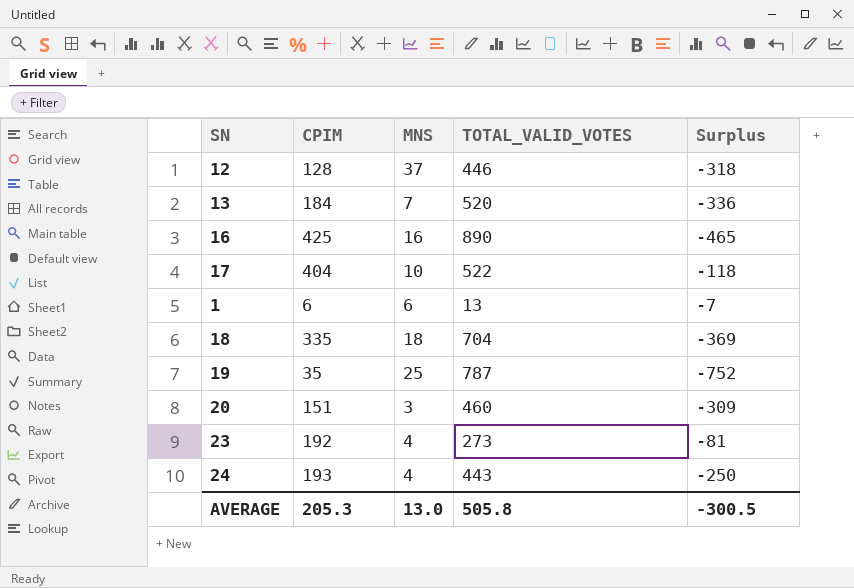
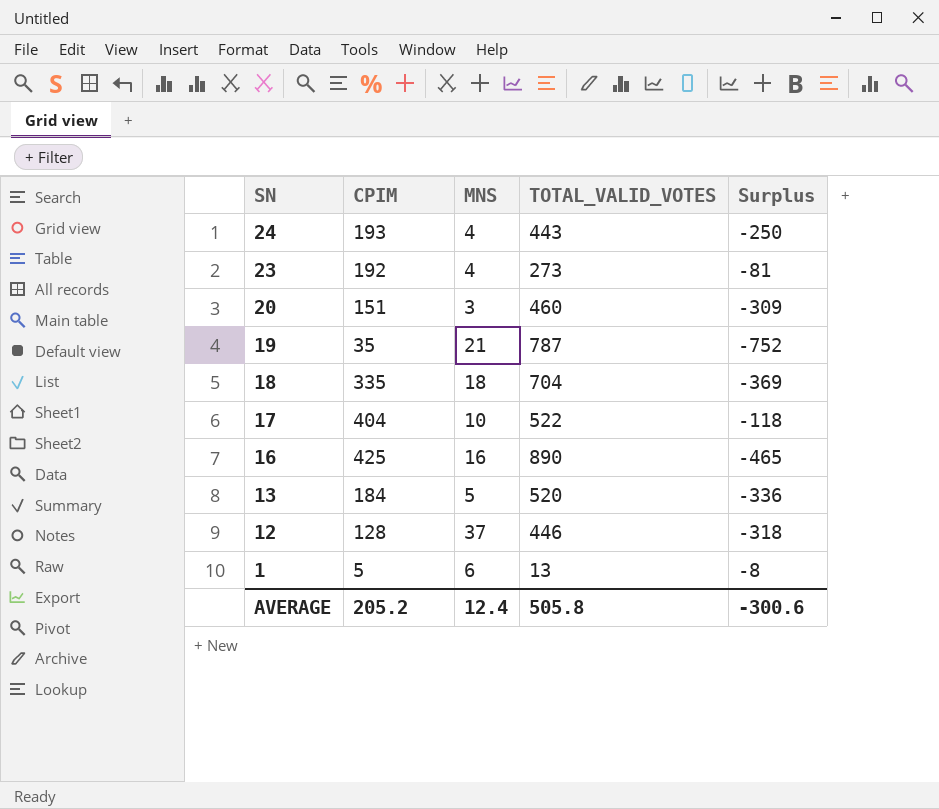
row order: none -> SN descending
19 | MNS: 25 -> 21
13 | MNS: 7 -> 5
1 | CPIM: 6 -> 5
1 | Surplus: -7 -> -8
AVERAGE | CPIM: 205.3 -> 205.2
AVERAGE | MNS: 13.0 -> 12.4
AVERAGE | Surplus: -300.5 -> -300.6

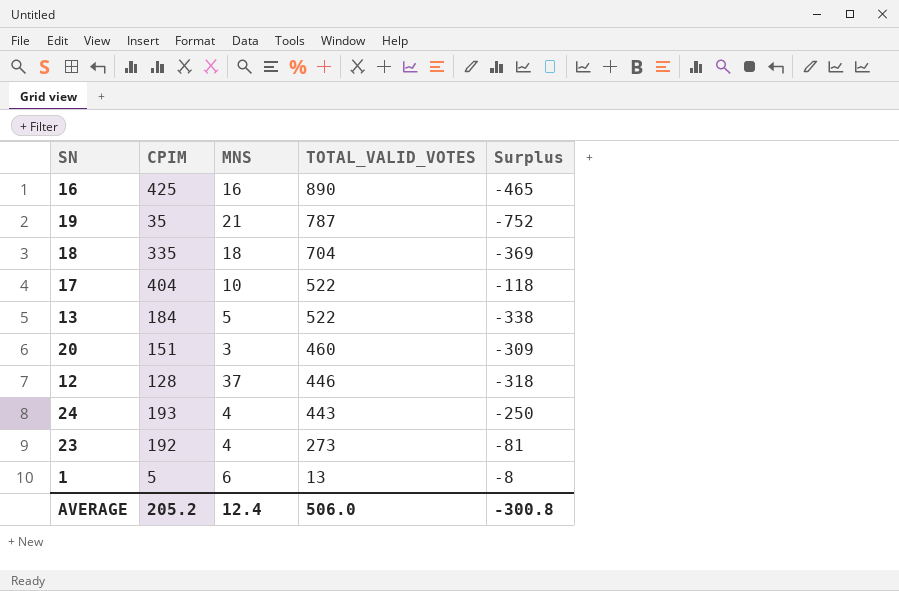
row order: SN descending -> TOTAL_VALID_VOTES descending
13 | TOTAL_VALID_VOTES: 520 -> 522
13 | Surplus: -336 -> -338
AVERAGE | TOTAL_VALID_VOTES: 505.8 -> 506.0
AVERAGE | Surplus: -300.6 -> -300.8

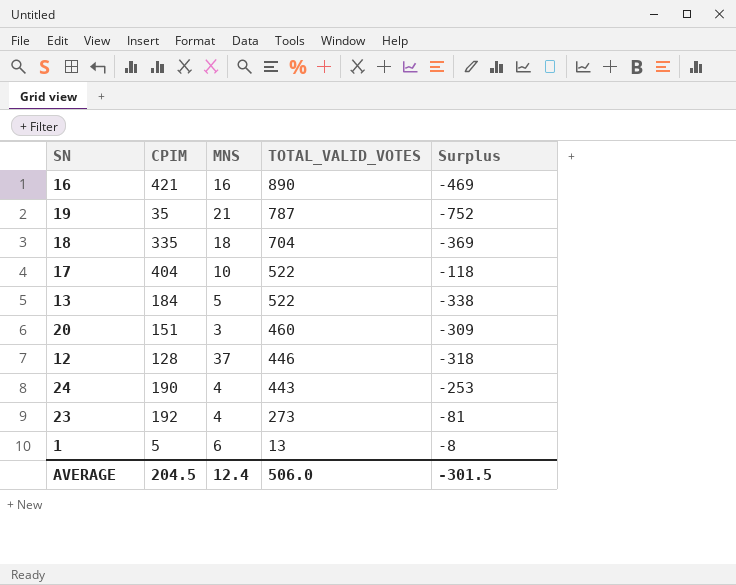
16 | CPIM: 425 -> 421
16 | Surplus: -465 -> -469
24 | CPIM: 193 -> 190
24 | Surplus: -250 -> -253
AVERAGE | CPIM: 205.2 -> 204.5
AVERAGE | Surplus: -300.8 -> -301.5

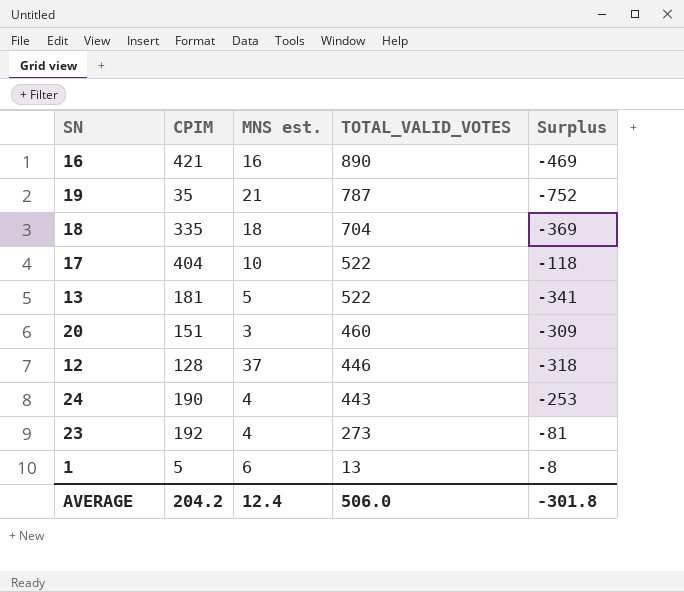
column name: MNS -> MNS est.
13 | CPIM: 184 -> 181
13 | Surplus: -338 -> -341
AVERAGE | CPIM: 204.5 -> 204.2
AVERAGE | Surplus: -301.5 -> -301.8

